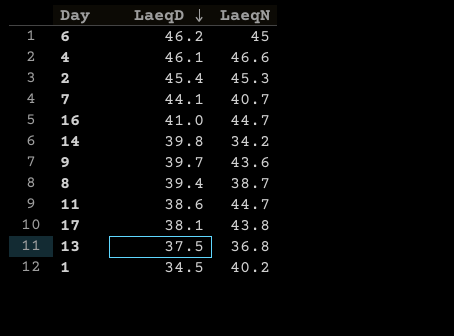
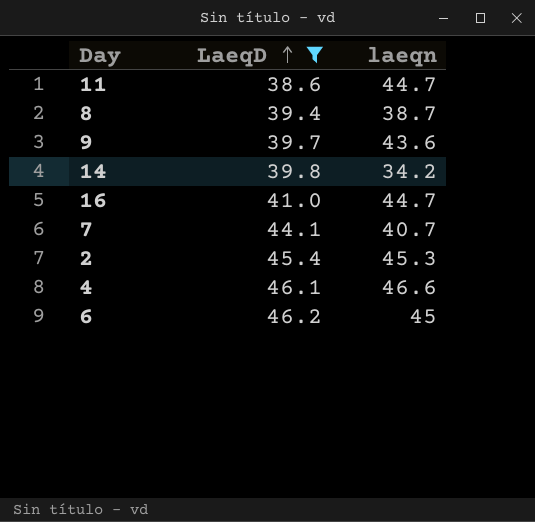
filter: none -> LaeqD >= 38.6
row order: LaeqD descending -> LaeqD ascending
column name: LaeqN -> laeqn

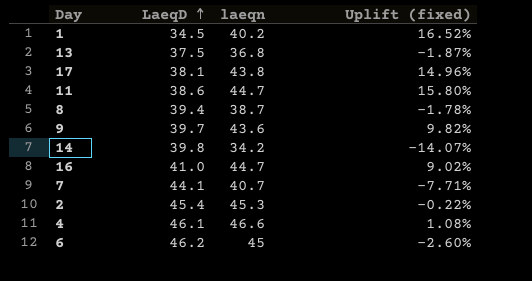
filter: LaeqD >= 38.6 -> none
column Uplift (fixed) | formula: none -> ([laeqn] - [LaeqD]) / [LaeqD]

